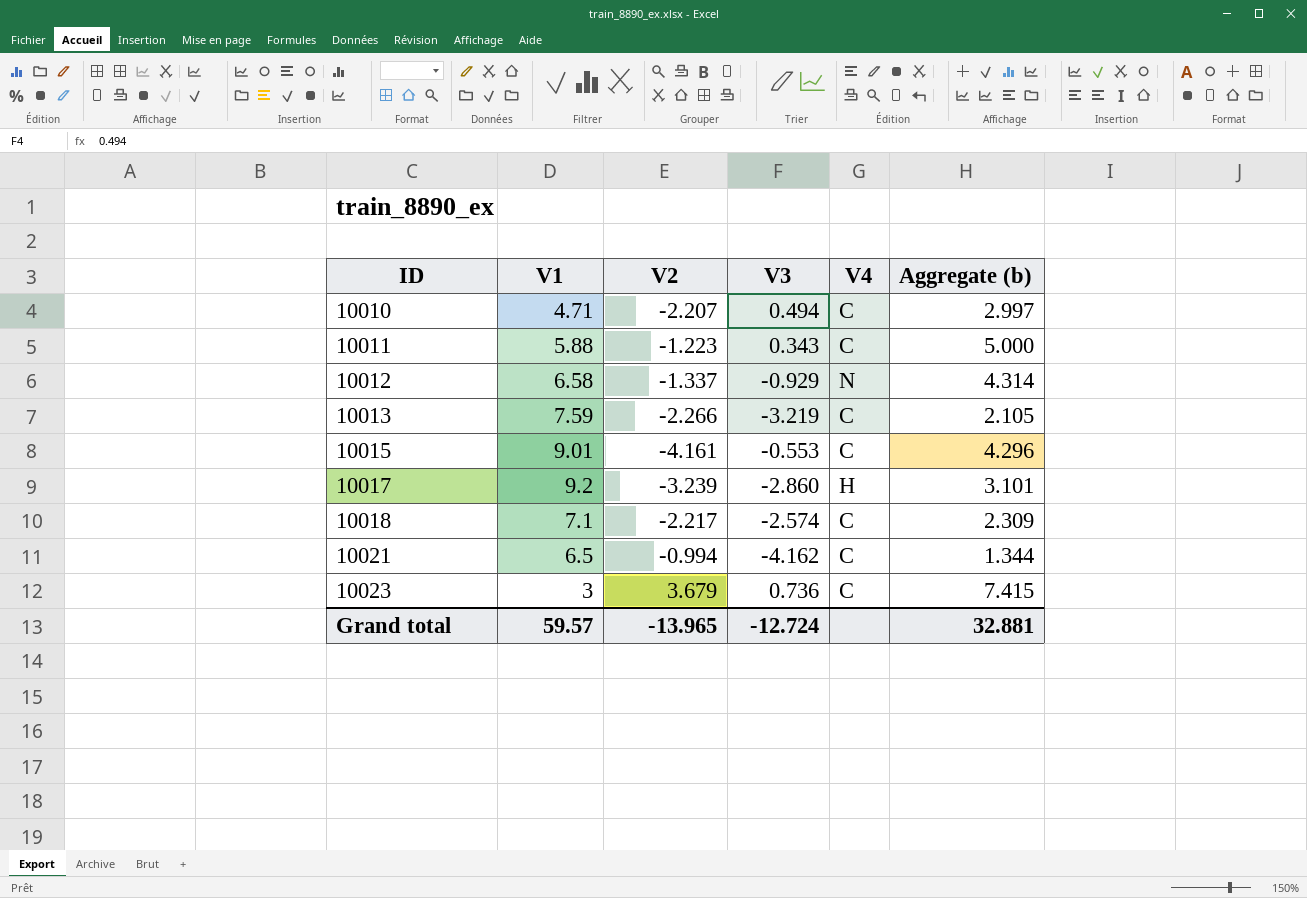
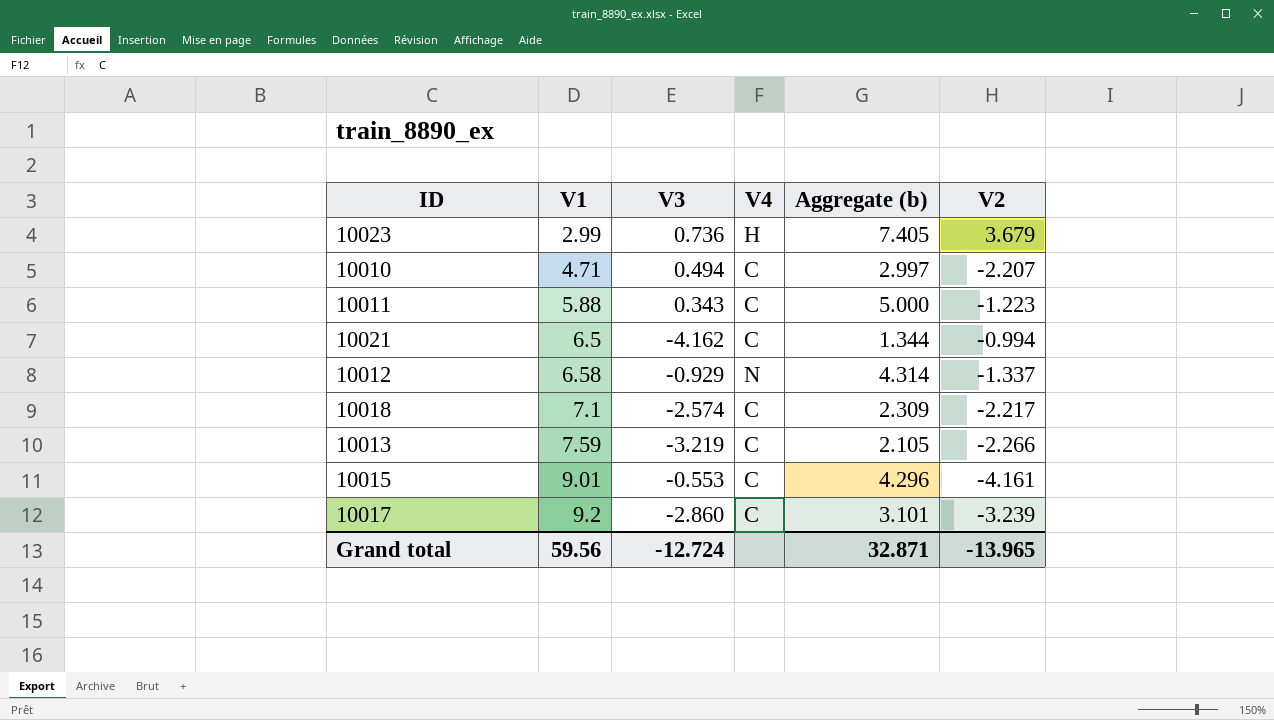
row order: ID ascending -> V1 ascending
column V2 | position: 3 -> 6
10023 | V1: 3 -> 2.99
10023 | V4: C -> H
10023 | Aggregate (b): 7.415 -> 7.405
10017 | V4: H -> C
Grand total | V1: 59.57 -> 59.56
Grand total | Aggregate (b): 32.881 -> 32.871

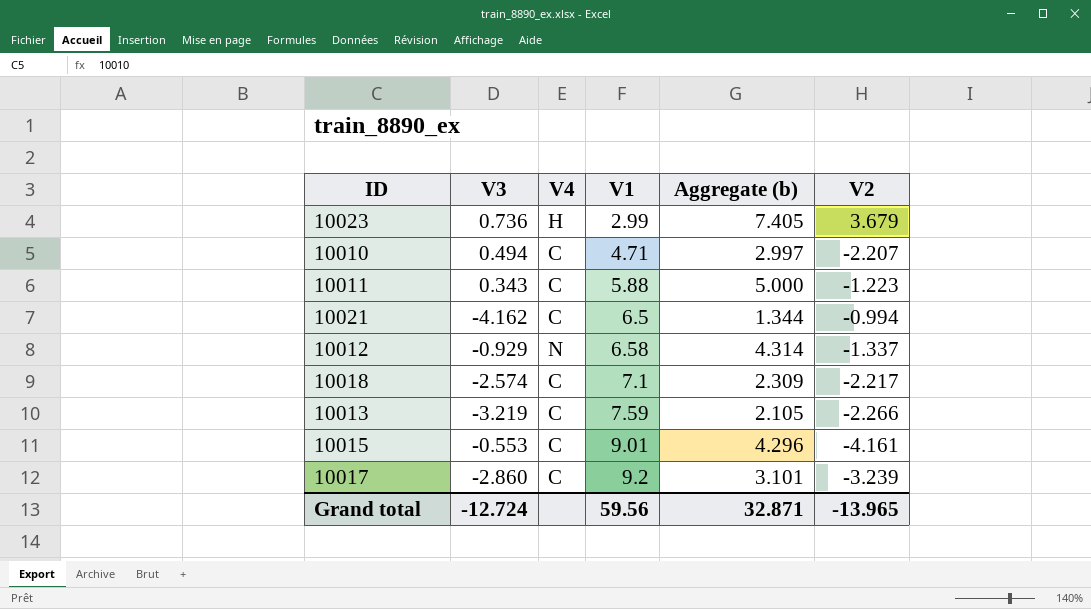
column V1 | position: 2 -> 4

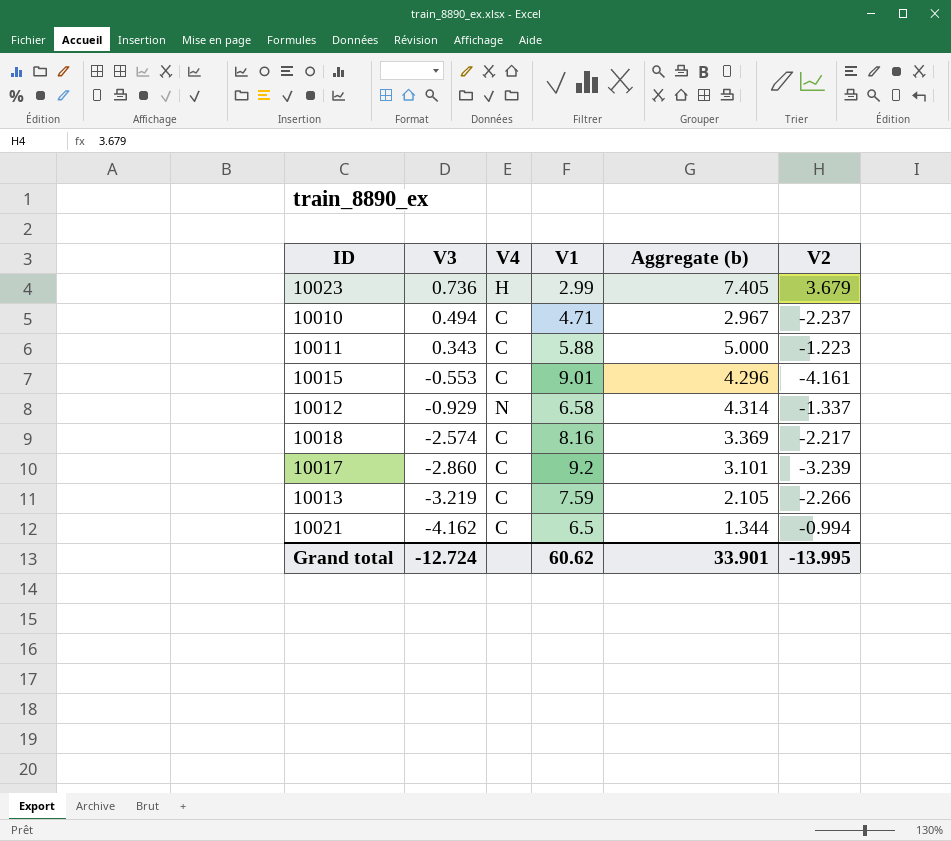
row order: V1 ascending -> V3 descending
10010 | Aggregate (b): 2.997 -> 2.967
10010 | V2: -2.207 -> -2.237
10018 | V1: 7.1 -> 8.16
10018 | Aggregate (b): 2.309 -> 3.369
Grand total | V1: 59.56 -> 60.62
Grand total | Aggregate (b): 32.871 -> 33.901
Grand total | V2: -13.965 -> -13.995

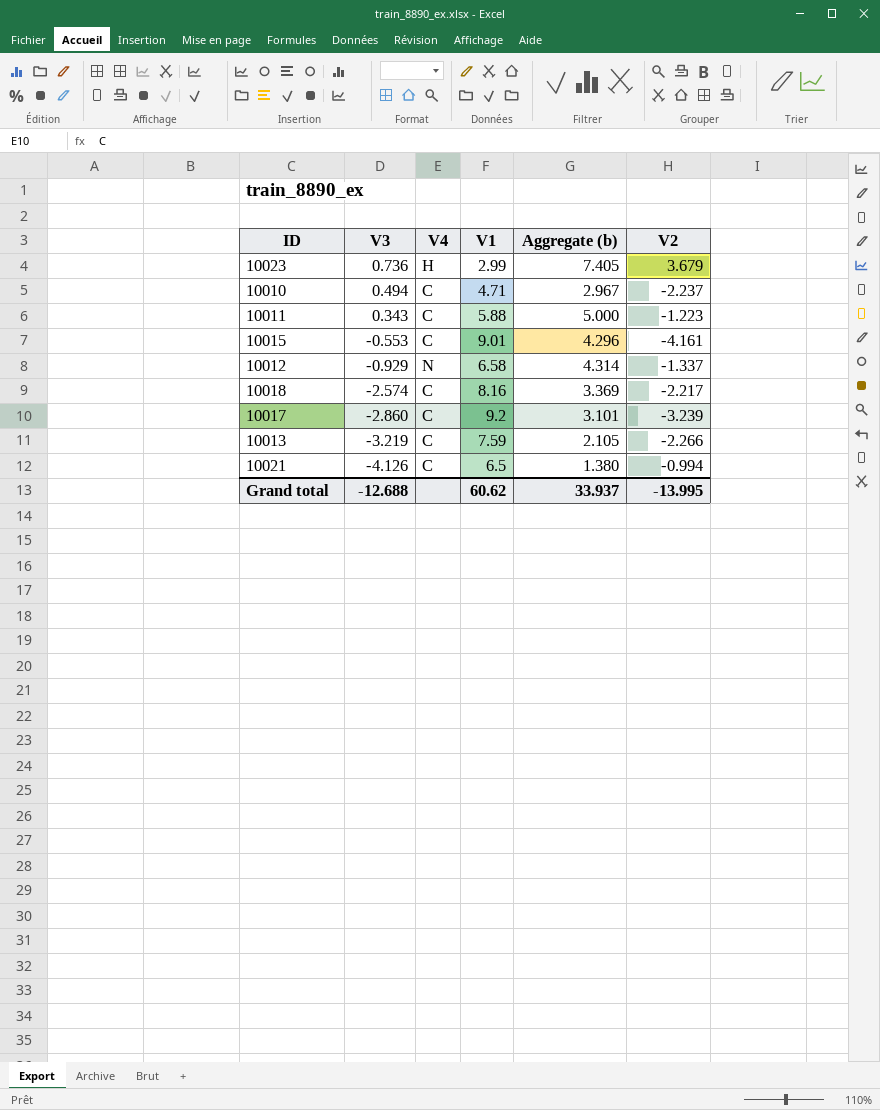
10021 | V3: -4.162 -> -4.126
10021 | Aggregate (b): 1.344 -> 1.380
Grand total | V3: -12.724 -> -12.688
Grand total | Aggregate (b): 33.901 -> 33.937

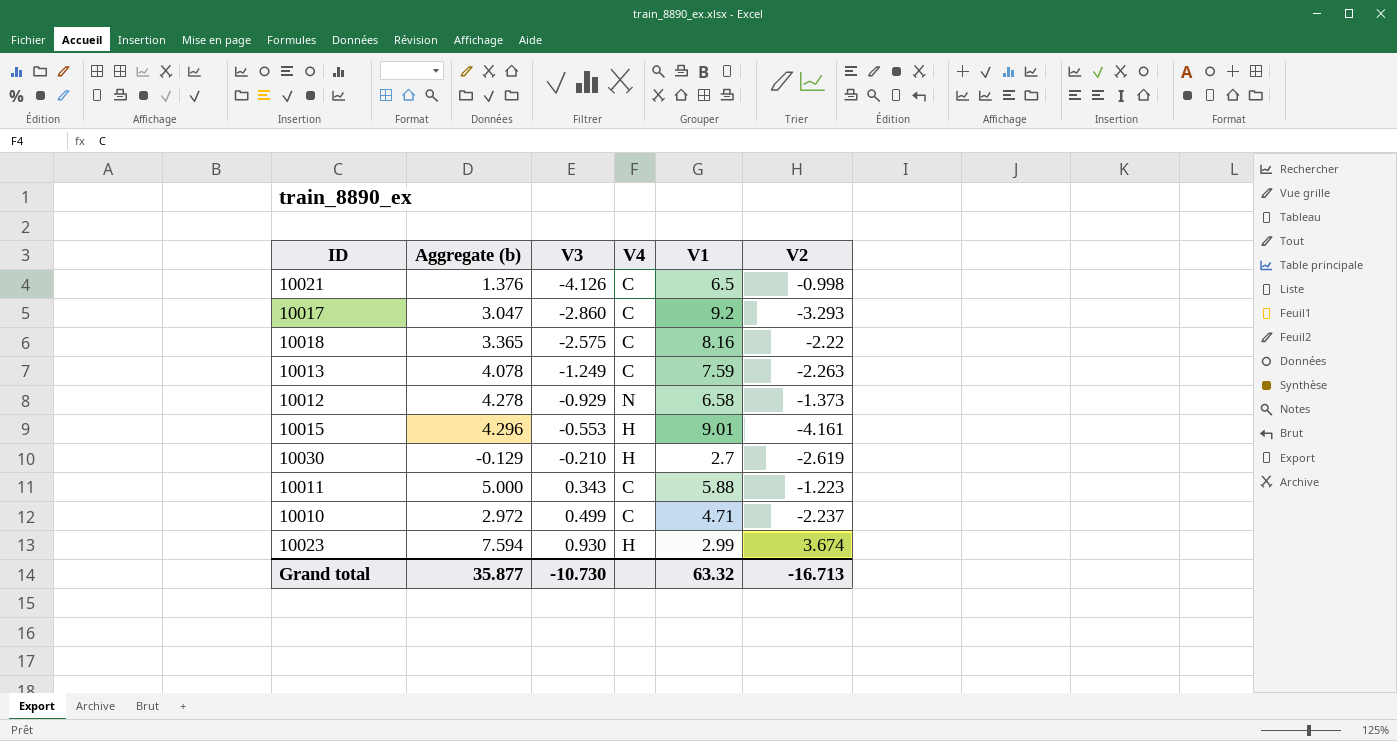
row order: V3 descending -> V3 ascending
column Aggregate (b) | position: 5 -> 2
10021 | Aggregate (b): 1.380 -> 1.376
10021 | V2: -0.994 -> -0.998
10017 | Aggregate (b): 3.101 -> 3.047
10017 | V2: -3.239 -> -3.293
10018 | Aggregate (b): 3.369 -> 3.365
10018 | V3: -2.574 -> -2.575
10018 | V2: -2.217 -> -2.22
10013 | Aggregate (b): 2.105 -> 4.078
10013 | V3: -3.219 -> -1.249
10013 | V2: -2.266 -> -2.263
10012 | Aggregate (b): 4.314 -> 4.278
10012 | V2: -1.337 -> -1.373
10015 | V4: C -> H
row 10030: none -> -0.129 | -0.210 | H | 2.7 | -2.619
10010 | Aggregate (b): 2.967 -> 2.972
10010 | V3: 0.494 -> 0.499
10023 | Aggregate (b): 7.405 -> 7.594
10023 | V3: 0.736 -> 0.930
10023 | V2: 3.679 -> 3.674
Grand total | Aggregate (b): 33.937 -> 35.877
Grand total | V3: -12.688 -> -10.730
Grand total | V1: 60.62 -> 63.32
Grand total | V2: -13.995 -> -16.713

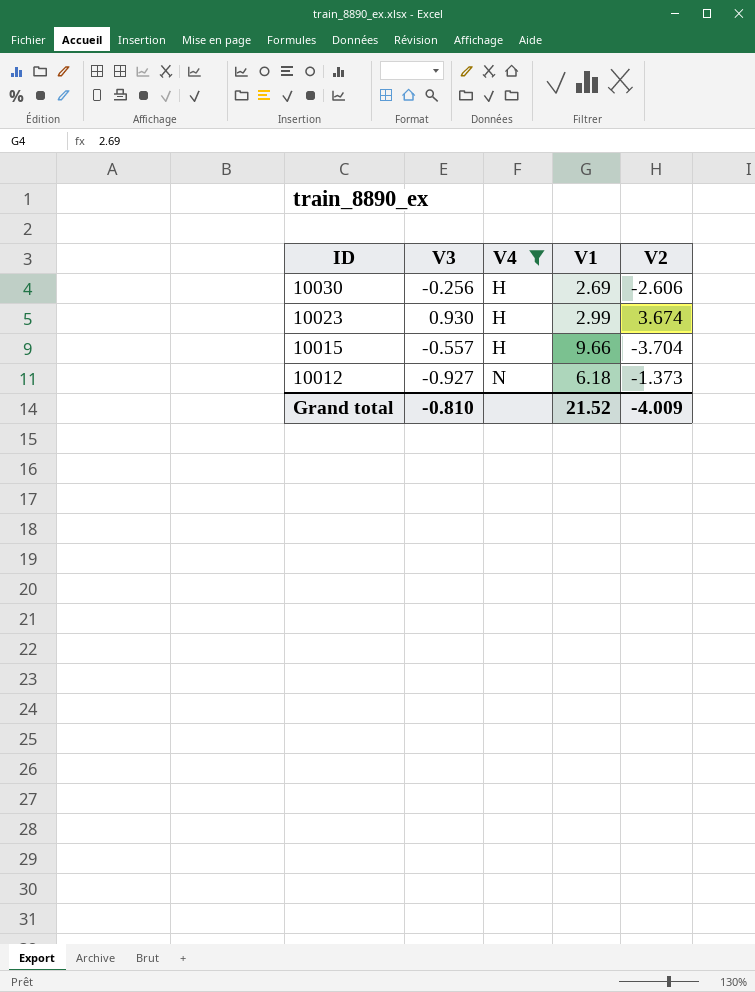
filter: none -> V4 != C
row order: V3 ascending -> ID descending
column Aggregate (b) | formula: [V3] + [V1] + [V2] -> none
10030 | V3: -0.210 -> -0.256
10030 | V1: 2.7 -> 2.69
10030 | V2: -2.619 -> -2.606
10015 | V3: -0.553 -> -0.557
10015 | V1: 9.01 -> 9.66
10015 | V2: -4.161 -> -3.704
10012 | V3: -0.929 -> -0.927
10012 | V1: 6.58 -> 6.18
Grand total | V3: -10.730 -> -0.810
Grand total | V1: 63.32 -> 21.52
Grand total | V2: -16.713 -> -4.009

